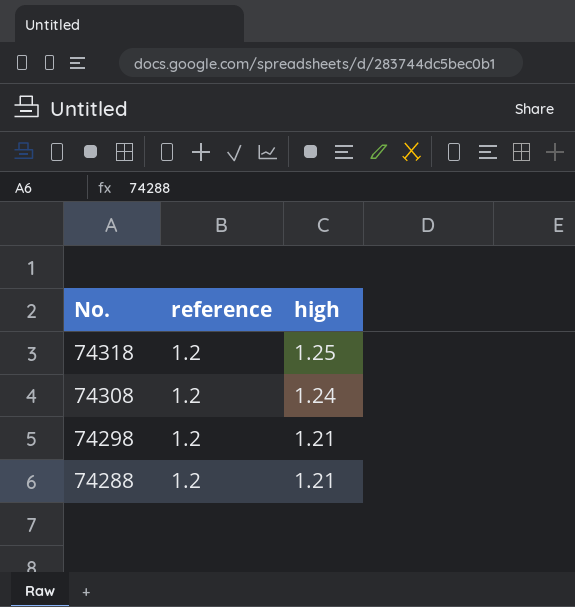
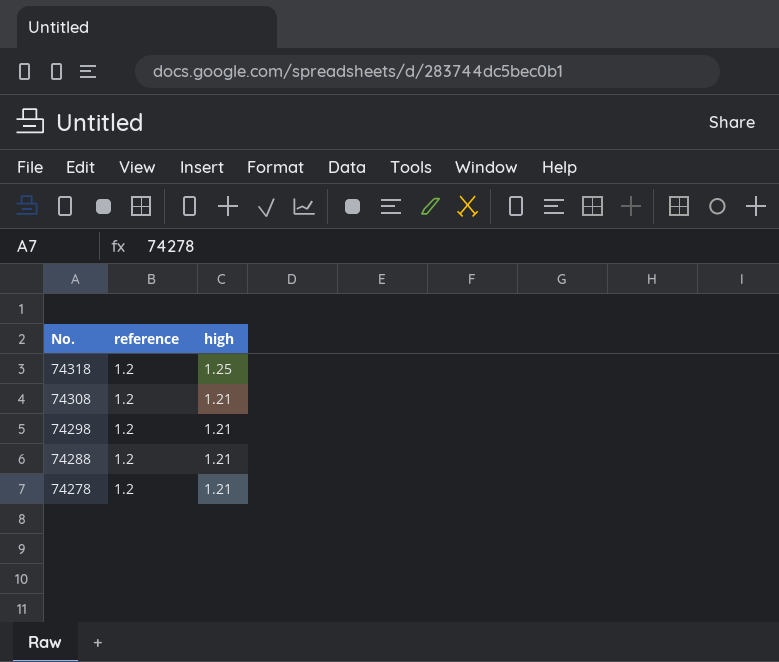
74308 | high: 1.24 -> 1.21
row 74278: none -> 1.2 | 1.21

